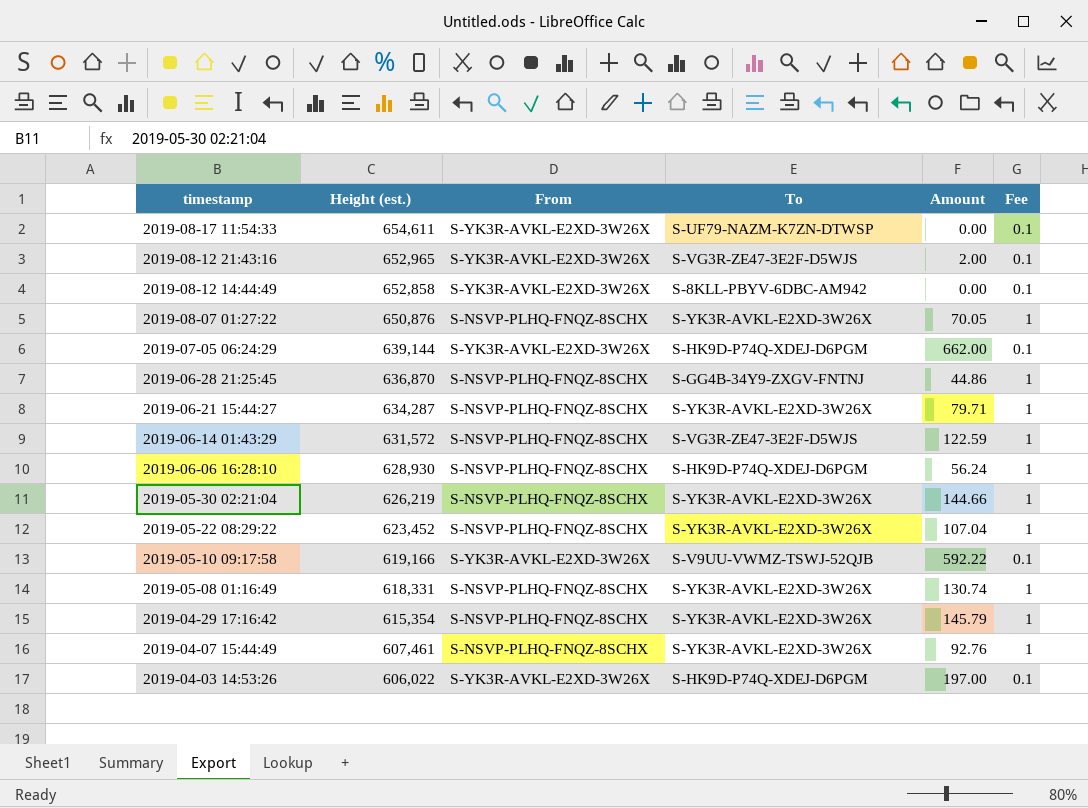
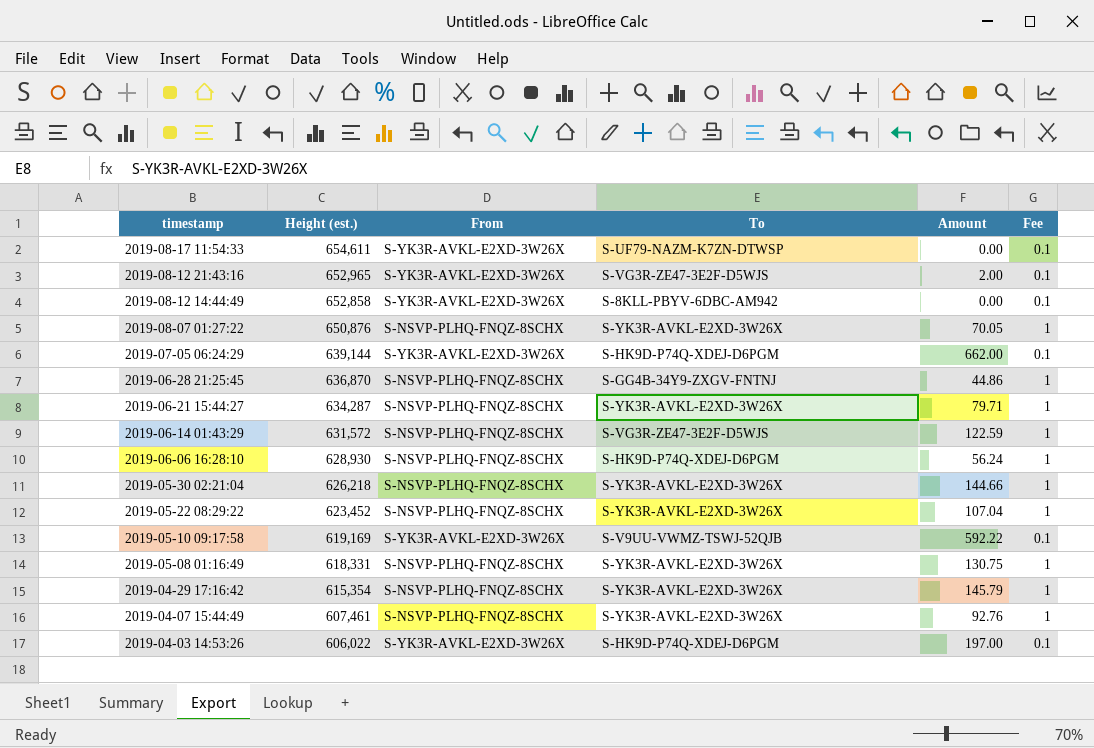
2019-05-30 02:21:04 | Height (est.): 626,219 -> 626,218
2019-05-10 09:17:58 | Height (est.): 619,166 -> 619,169
2019-05-08 01:16:49 | Amount: 130.74 -> 130.75

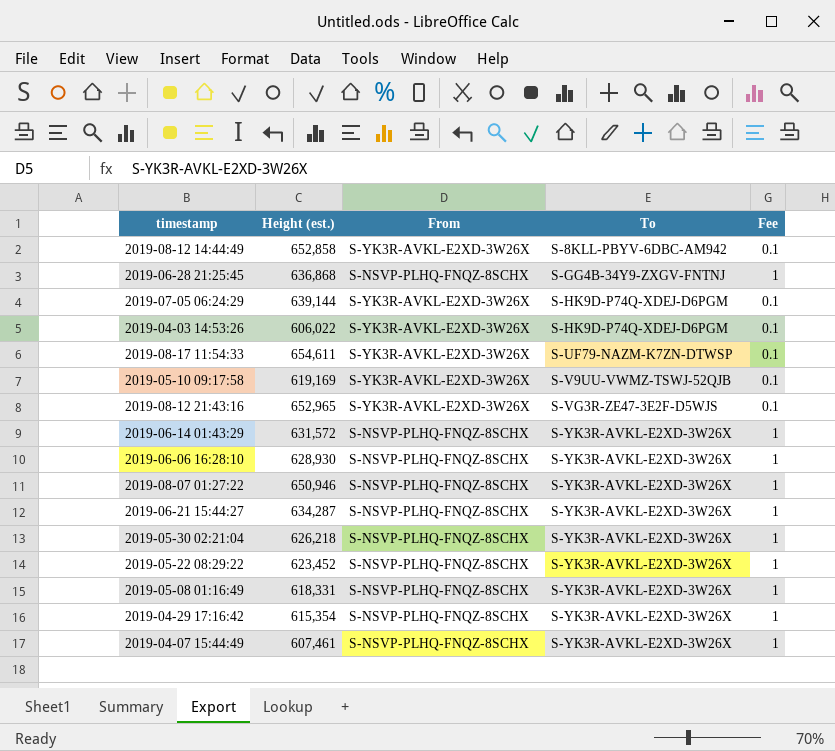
row order: timestamp descending -> To ascending
column Amount | position: 5 -> none
2019-06-28 21:25:45 | Height (est.): 636,870 -> 636,868
2019-06-14 01:43:29 | To: S-VG3R-ZE47-3E2F-D5WJS -> S-YK3R-AVKL-E2XD-3W26X
2019-06-06 16:28:10 | To: S-HK9D-P74Q-XDEJ-D6PGM -> S-YK3R-AVKL-E2XD-3W26X
2019-08-07 01:27:22 | Height (est.): 650,876 -> 650,946

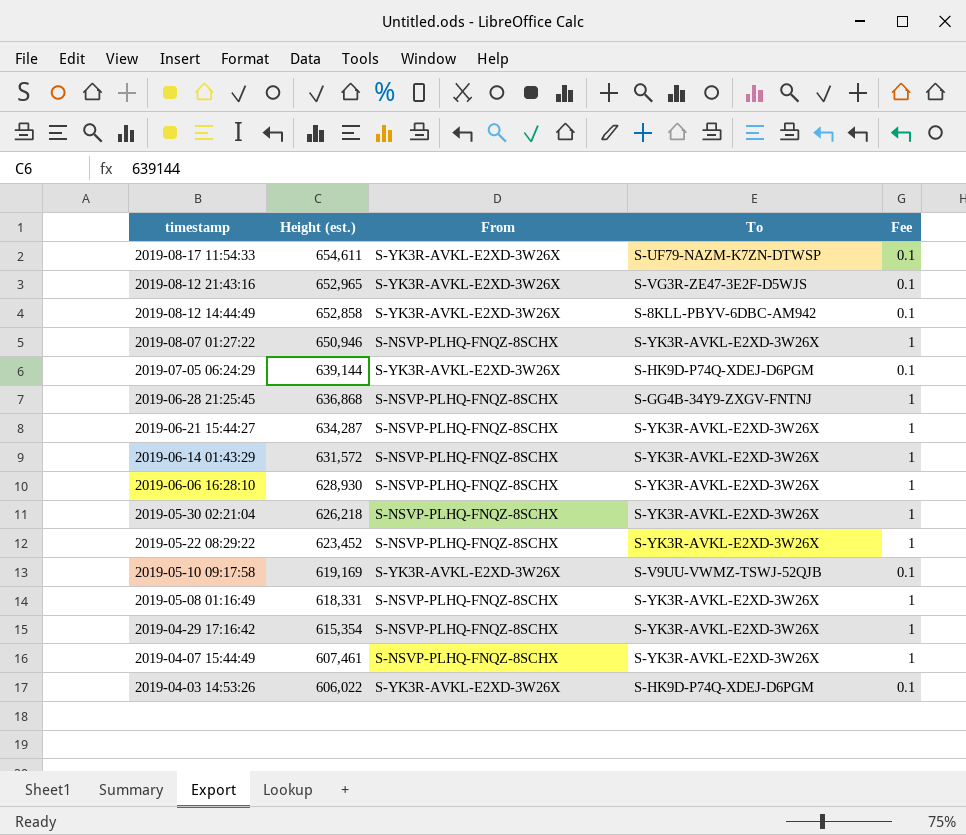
row order: To ascending -> timestamp descending

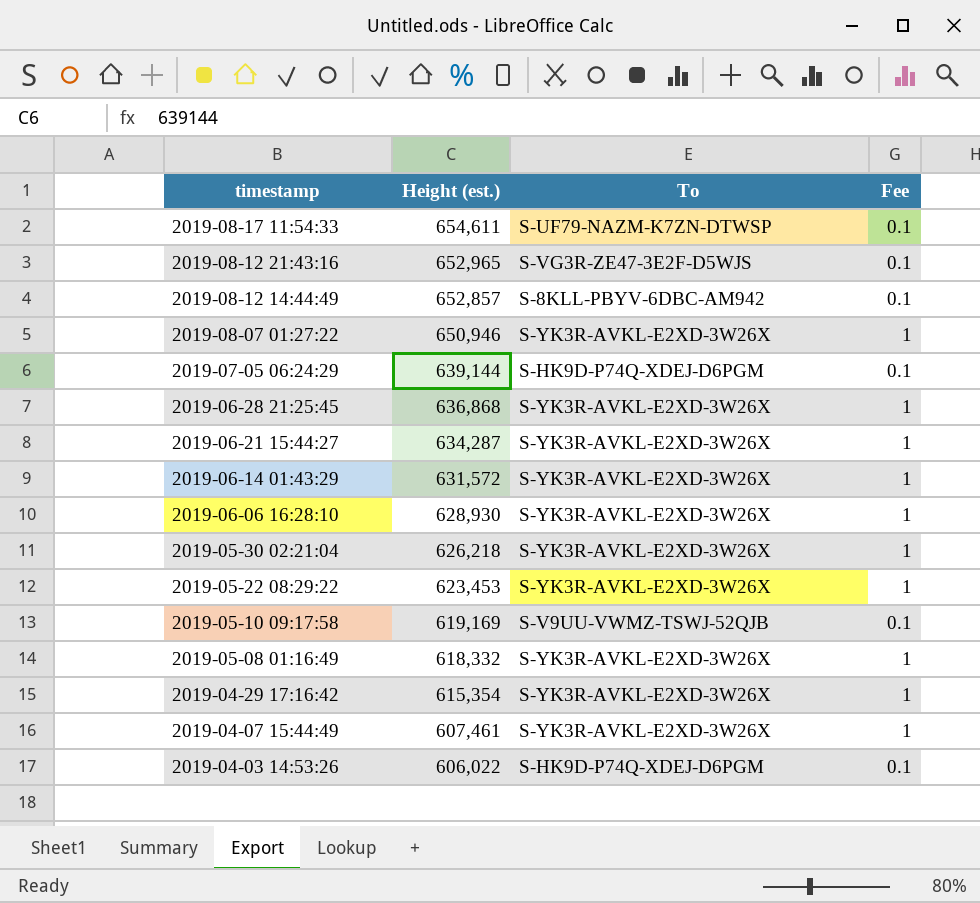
column From | position: 3 -> none
2019-08-12 14:44:49 | Height (est.): 652,858 -> 652,857
2019-06-28 21:25:45 | To: S-GG4B-34Y9-ZXGV-FNTNJ -> S-YK3R-AVKL-E2XD-3W26X
2019-05-22 08:29:22 | Height (est.): 623,452 -> 623,453
2019-05-08 01:16:49 | Height (est.): 618,331 -> 618,332

